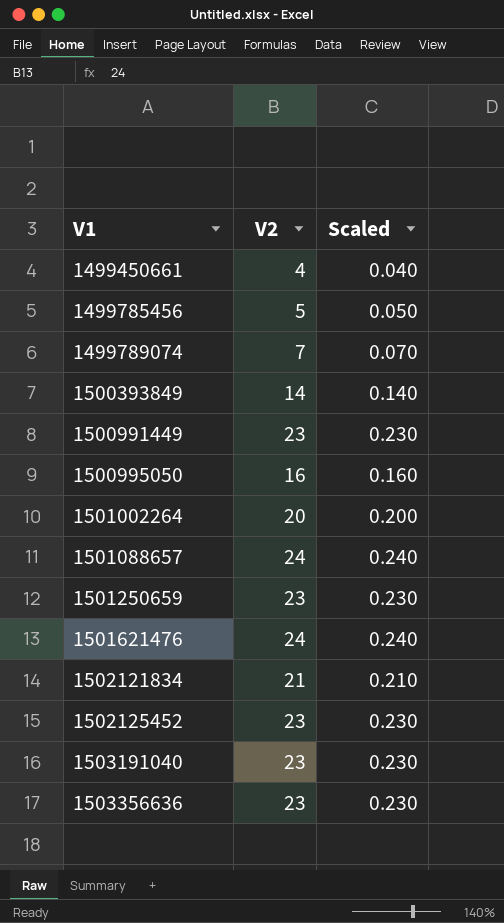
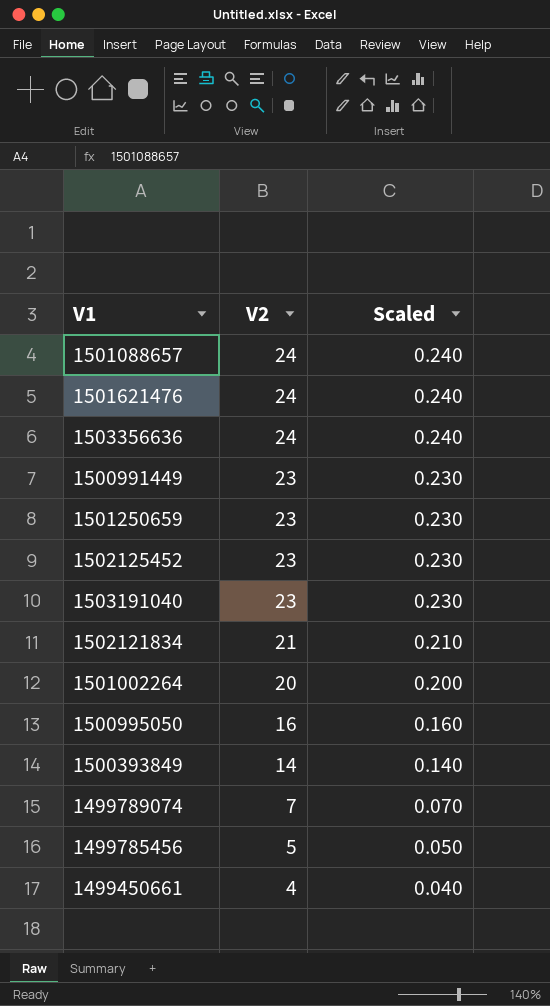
row order: V1 ascending -> V2 descending
1503356636 | V2: 23 -> 24
1503356636 | Scaled: 0.230 -> 0.240

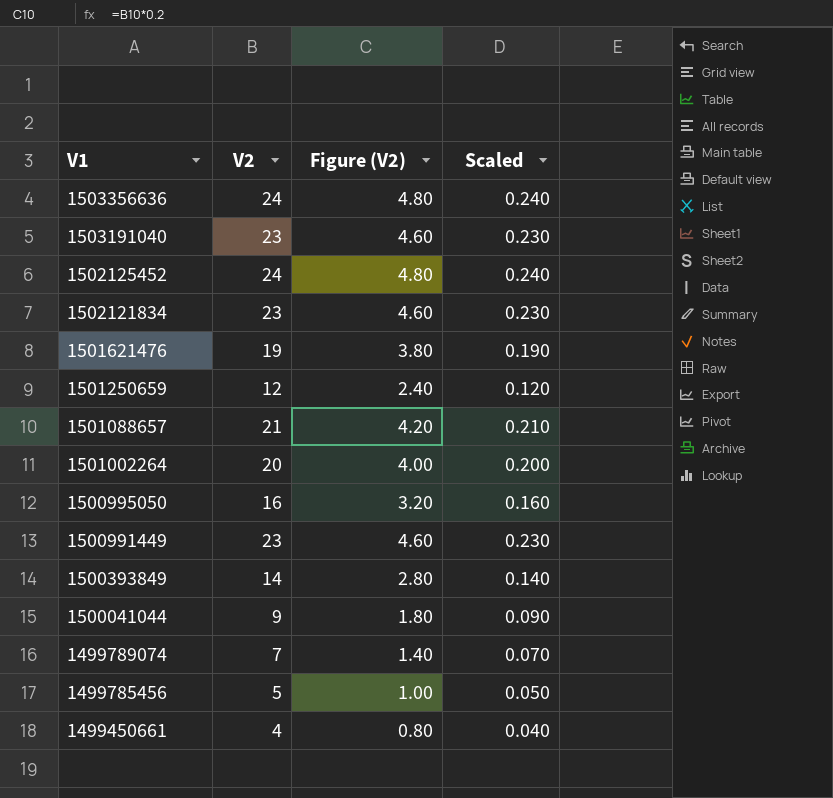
row order: V2 descending -> V1 descending
column Figure (V2) | formula: none -> [V2] * 0.2
1502125452 | V2: 23 -> 24
1502125452 | Scaled: 0.230 -> 0.240
1502121834 | V2: 21 -> 23
1502121834 | Scaled: 0.210 -> 0.230
1501621476 | V2: 24 -> 19
1501621476 | Scaled: 0.240 -> 0.190
1501250659 | V2: 23 -> 12
1501250659 | Scaled: 0.230 -> 0.120
1501088657 | V2: 24 -> 21
1501088657 | Scaled: 0.240 -> 0.210
row 1500041044: none -> 9 | 1.80 | 0.090

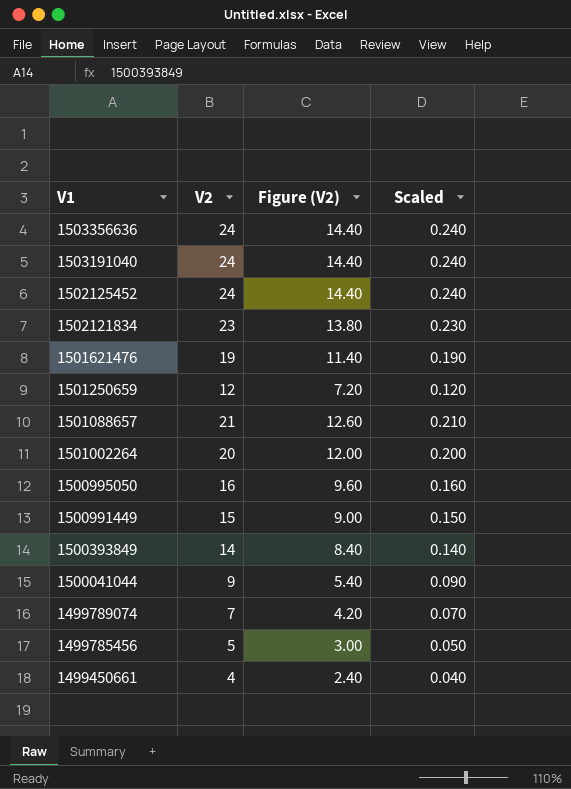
column Figure (V2) | formula: [V2] * 0.2 -> [V2] * 0.6
1503191040 | V2: 23 -> 24
1503191040 | Scaled: 0.230 -> 0.240
1500991449 | V2: 23 -> 15
1500991449 | Scaled: 0.230 -> 0.150

